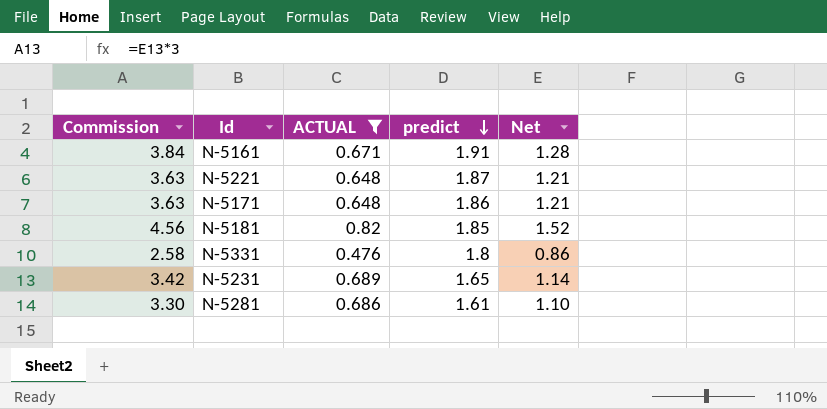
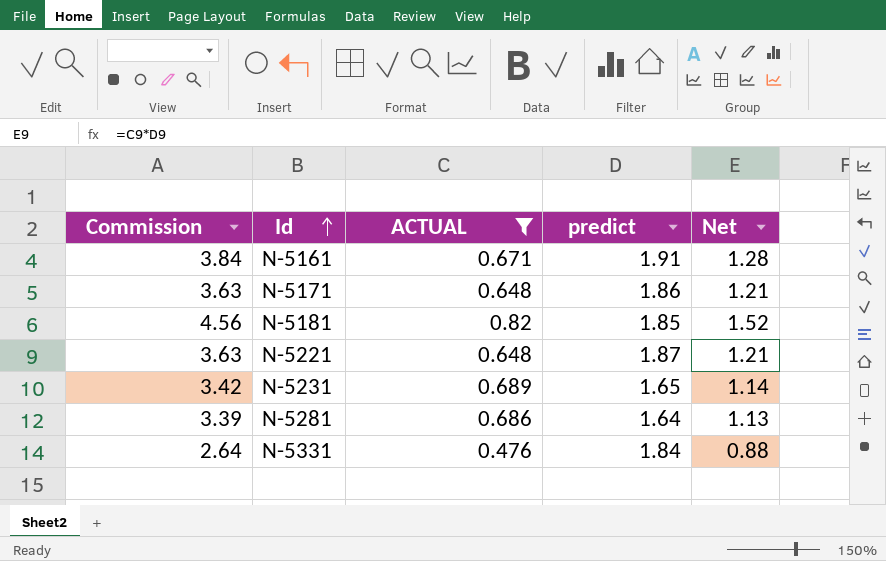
row order: predict descending -> Id ascending
N-5281 | Commission: 3.30 -> 3.39
N-5281 | predict: 1.61 -> 1.64
N-5281 | Net: 1.10 -> 1.13
N-5331 | Commission: 2.58 -> 2.64
N-5331 | predict: 1.8 -> 1.84
N-5331 | Net: 0.86 -> 0.88

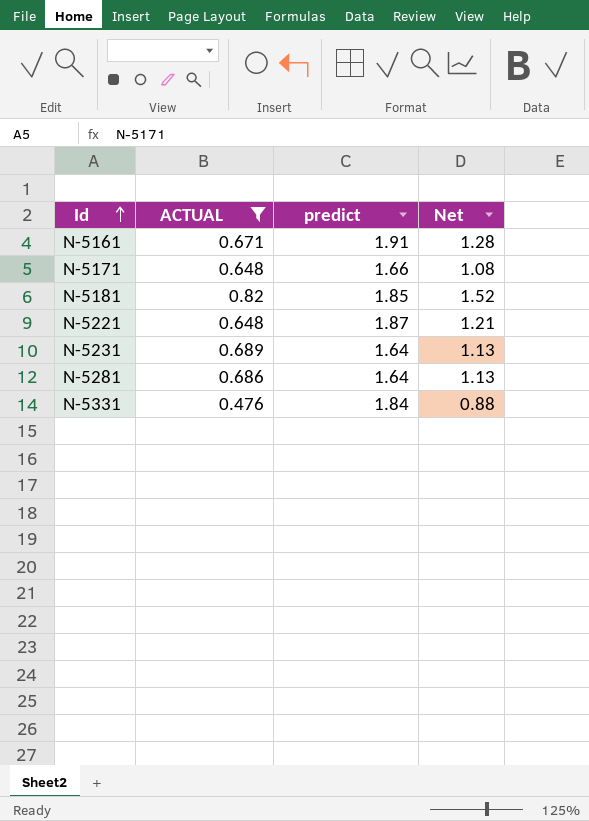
column Commission | formula: [Net] * 3 -> none
N-5171 | predict: 1.86 -> 1.66
N-5171 | Net: 1.21 -> 1.08
N-5231 | predict: 1.65 -> 1.64
N-5231 | Net: 1.14 -> 1.13

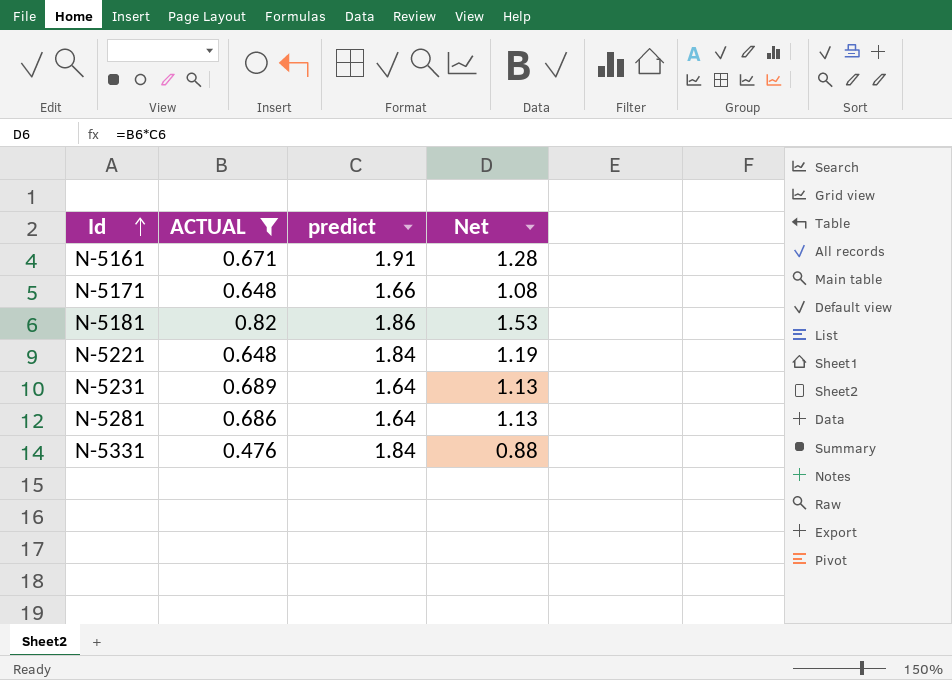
N-5181 | predict: 1.85 -> 1.86
N-5181 | Net: 1.52 -> 1.53
N-5221 | predict: 1.87 -> 1.84
N-5221 | Net: 1.21 -> 1.19

